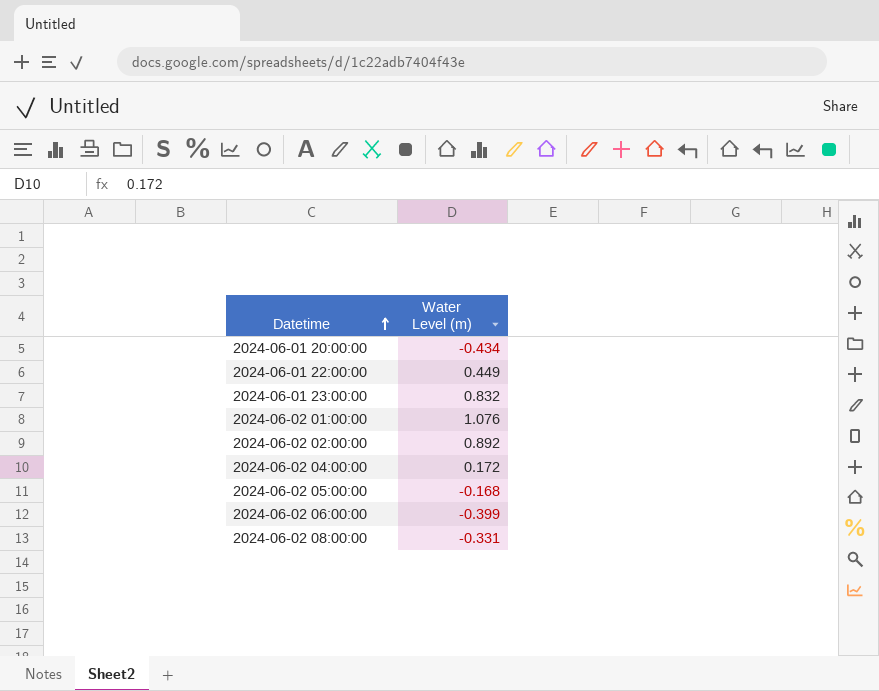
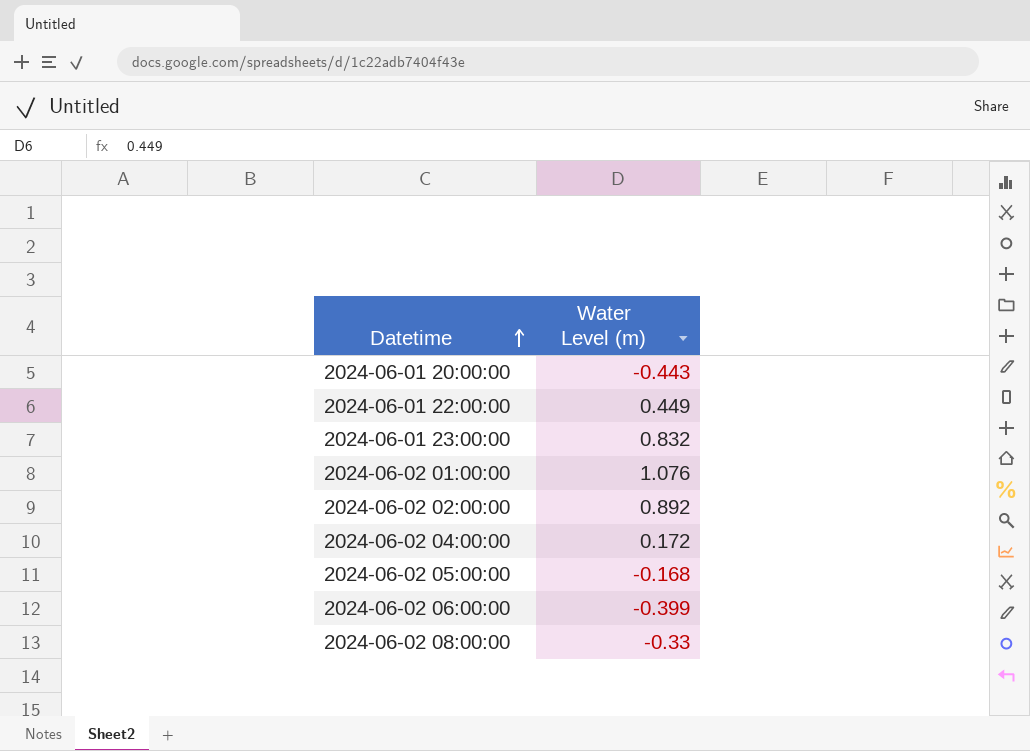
2024-06-01 20:00:00 | Water Level (m): -0.434 -> -0.443
2024-06-02 08:00:00 | Water Level (m): -0.331 -> -0.33

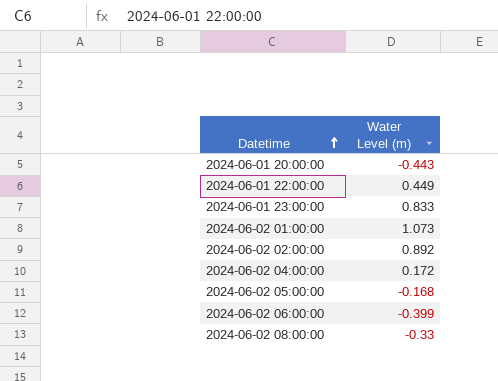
2024-06-01 23:00:00 | Water Level (m): 0.832 -> 0.833
2024-06-02 01:00:00 | Water Level (m): 1.076 -> 1.073

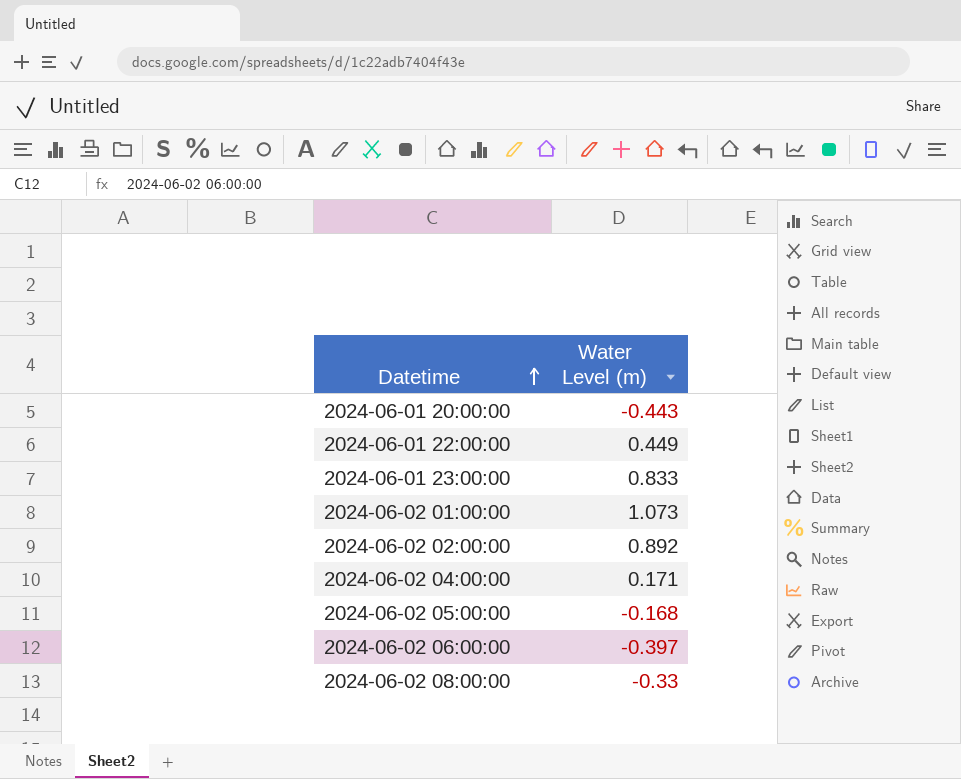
2024-06-02 04:00:00 | Water Level (m): 0.172 -> 0.171
2024-06-02 06:00:00 | Water Level (m): -0.399 -> -0.397

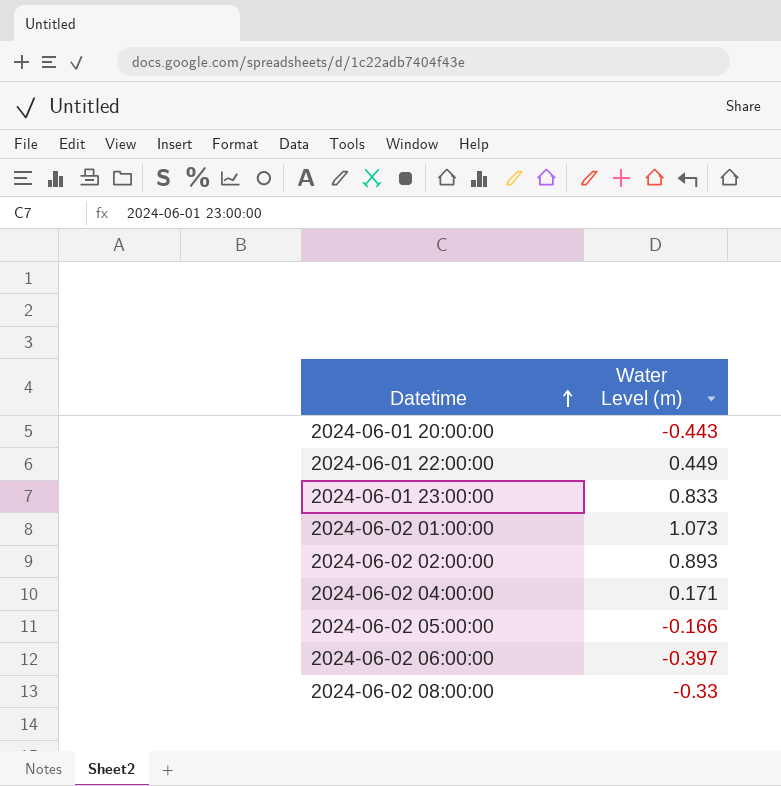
2024-06-02 02:00:00 | Water Level (m): 0.892 -> 0.893
2024-06-02 05:00:00 | Water Level (m): -0.168 -> -0.166

